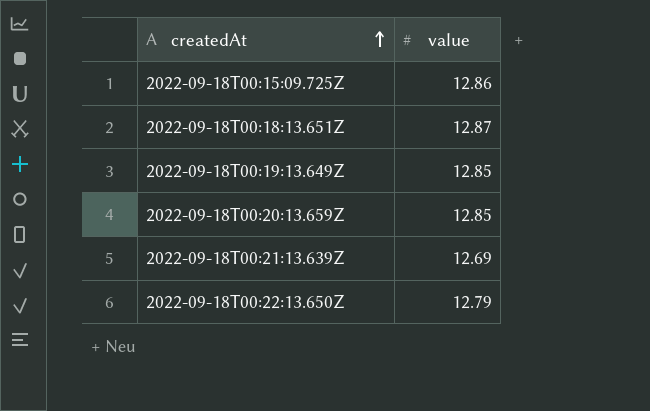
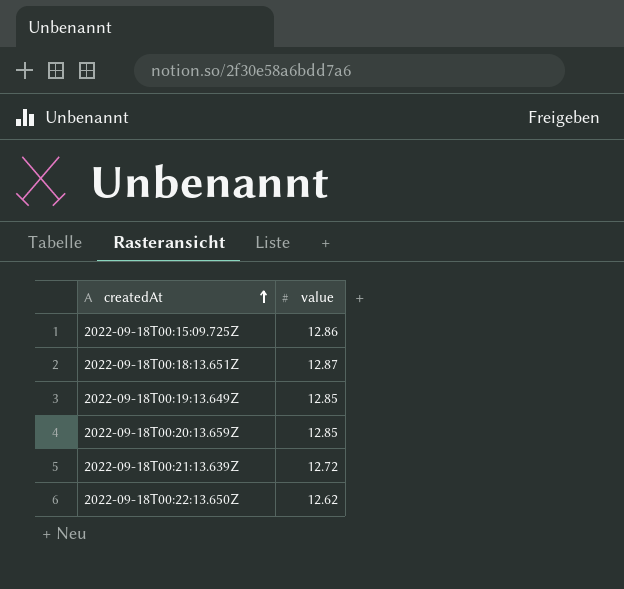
2022-09-18T00:21:13.639Z | value: 12.69 -> 12.72
2022-09-18T00:22:13.650Z | value: 12.79 -> 12.62

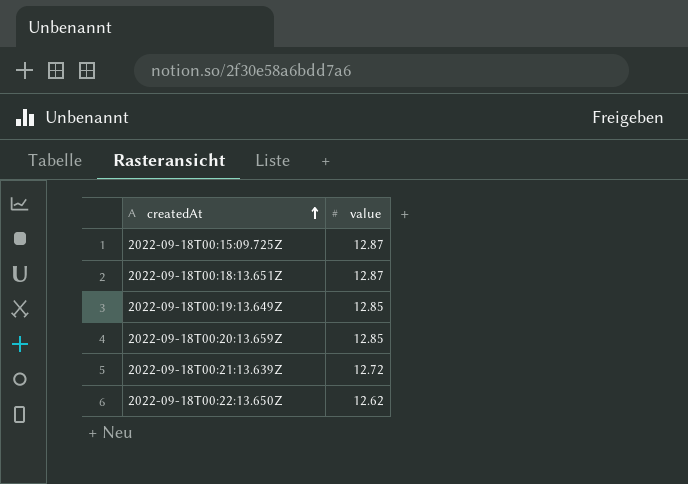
2022-09-18T00:15:09.725Z | value: 12.86 -> 12.87

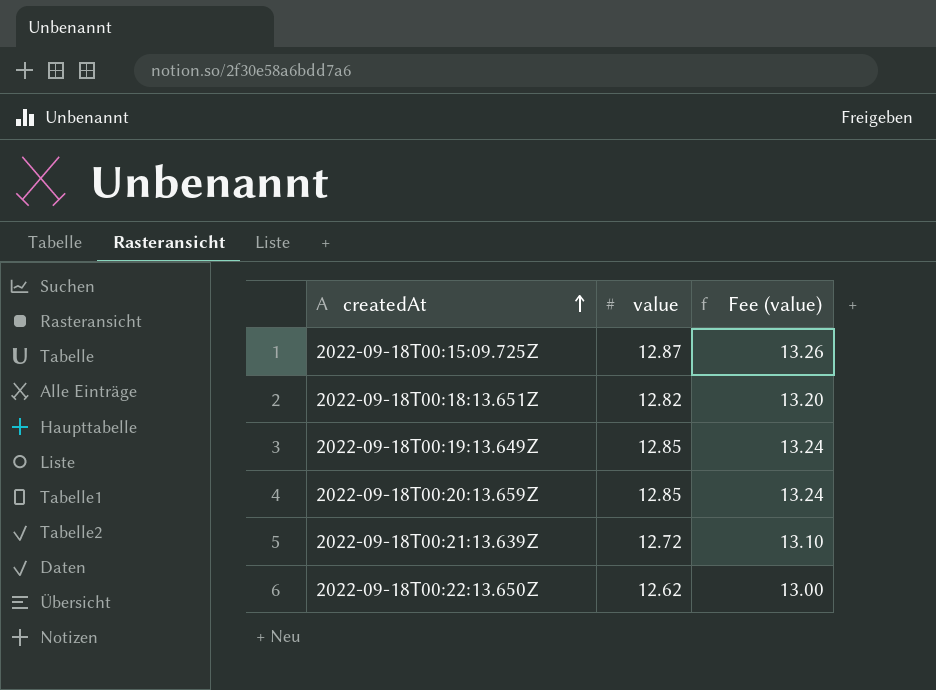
column Fee (value) | formula: none -> [value] * 1.03
2022-09-18T00:18:13.651Z | value: 12.87 -> 12.82

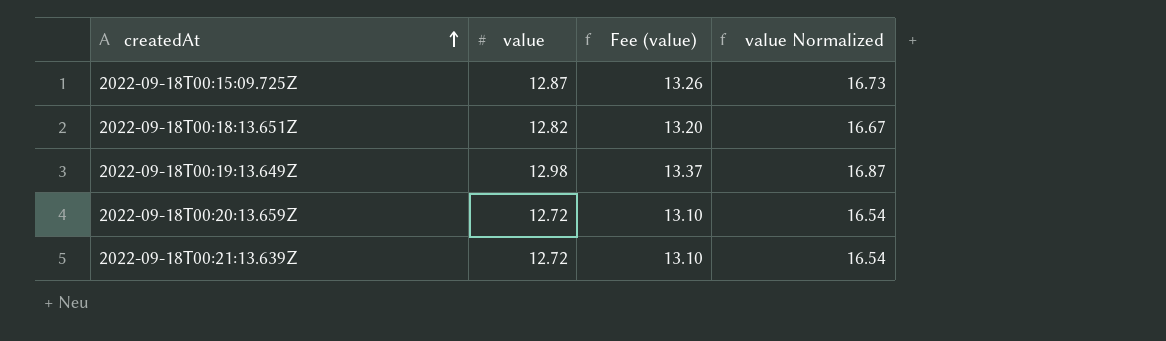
column value Normalized | formula: none -> [value] * 1.3
row 2022-09-18T00:22:13.650Z: 12.62 | 13.00 -> none
2022-09-18T00:19:13.649Z | value: 12.85 -> 12.98
2022-09-18T00:19:13.649Z | Fee (value): 13.24 -> 13.37
2022-09-18T00:20:13.659Z | value: 12.85 -> 12.72
2022-09-18T00:20:13.659Z | Fee (value): 13.24 -> 13.10

